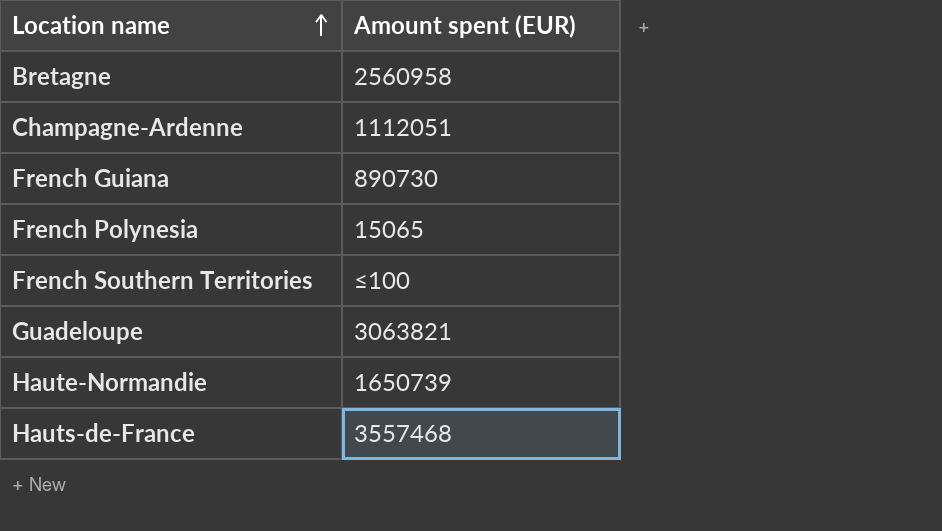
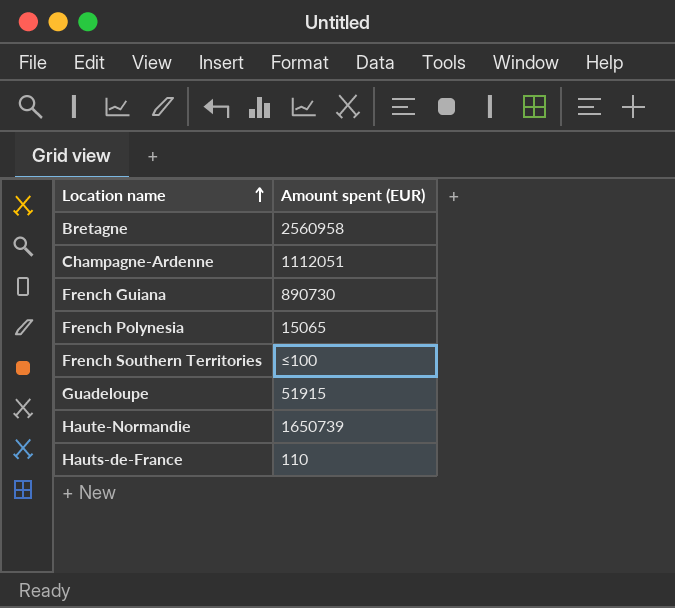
Guadeloupe | Amount spent (EUR): 3063821 -> 51915
Hauts-de-France | Amount spent (EUR): 3557468 -> 110

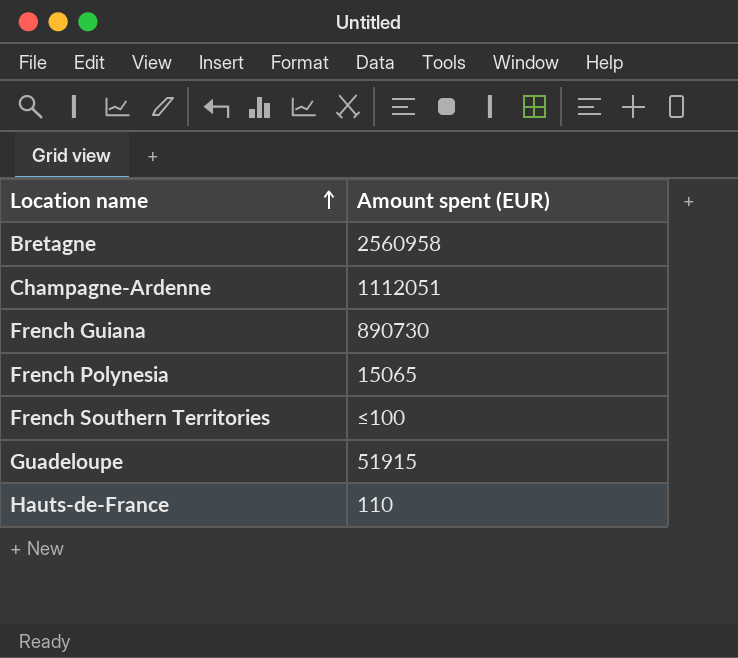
row Haute-Normandie: 1650739 -> none

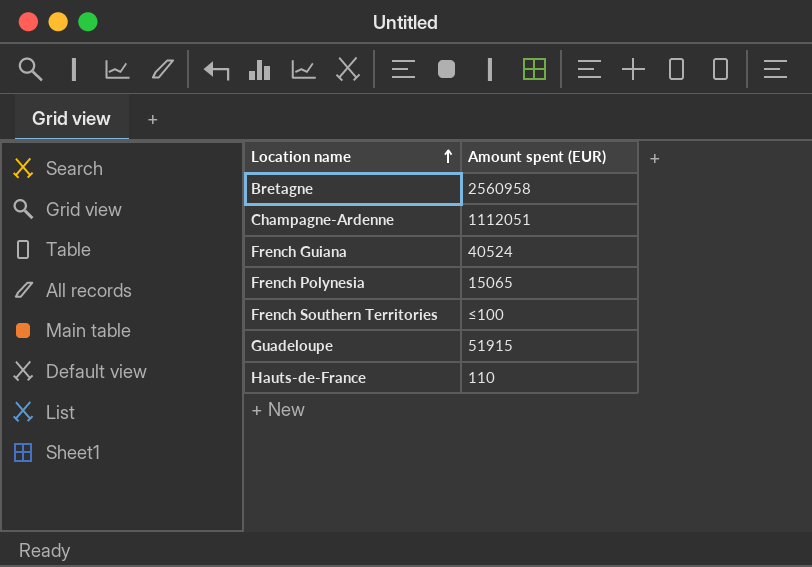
French Guiana | Amount spent (EUR): 890730 -> 40524

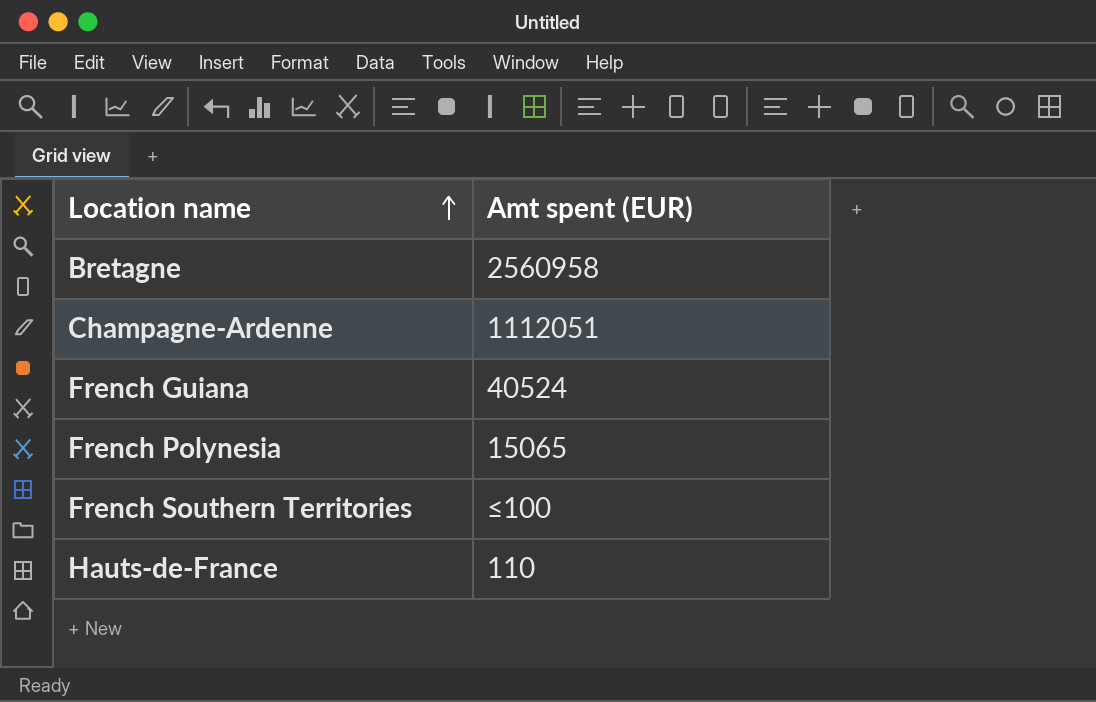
column name: Amount spent (EUR) -> Amt spent (EUR)
row Guadeloupe: 51915 -> none

